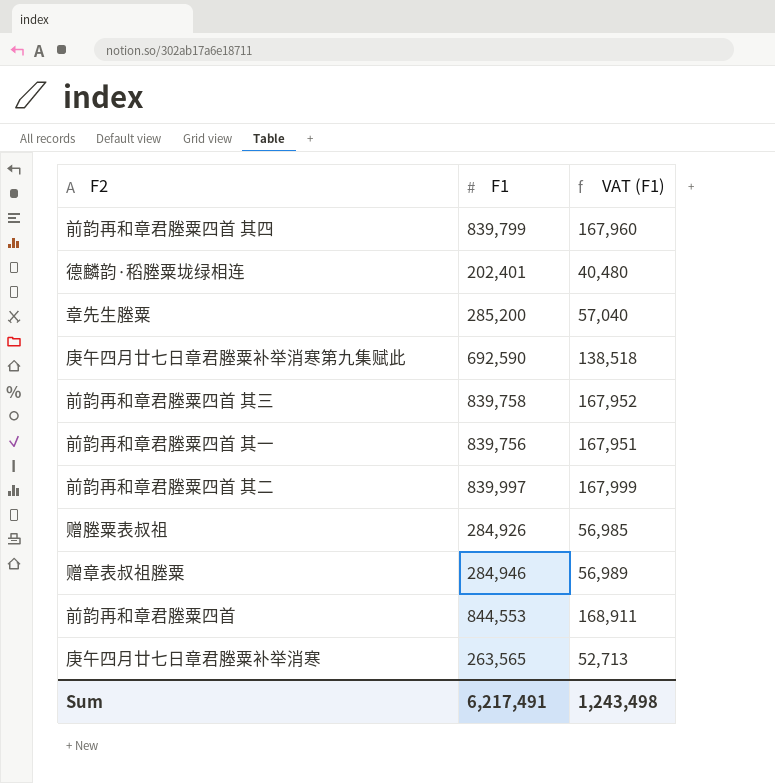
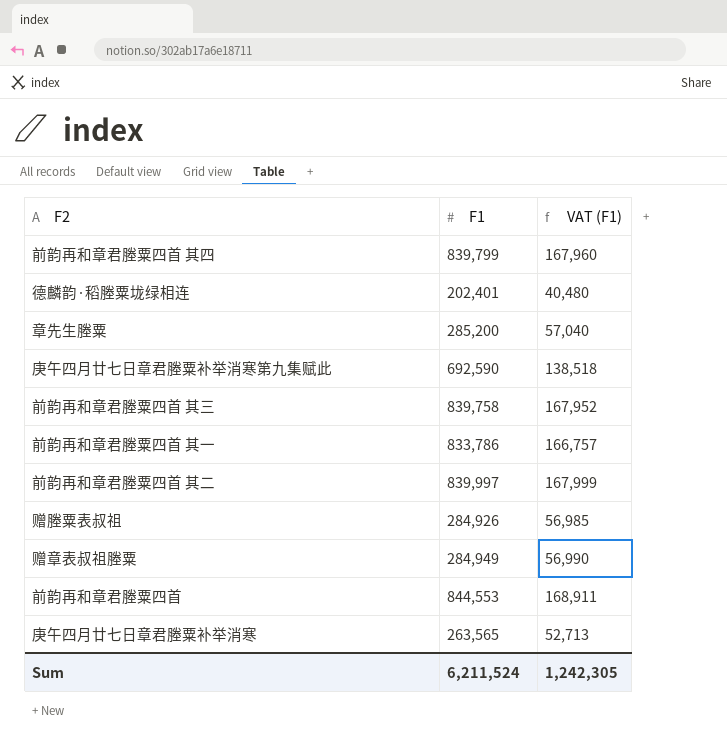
前韵再和章君塍粟四首 其一 | F1: 839,756 -> 833,786
前韵再和章君塍粟四首 其一 | VAT (F1): 167,951 -> 166,757
赠章表叔祖塍粟 | F1: 284,946 -> 284,949
赠章表叔祖塍粟 | VAT (F1): 56,989 -> 56,990
Sum | F1: 6,217,491 -> 6,211,524
Sum | VAT (F1): 1,243,498 -> 1,242,305

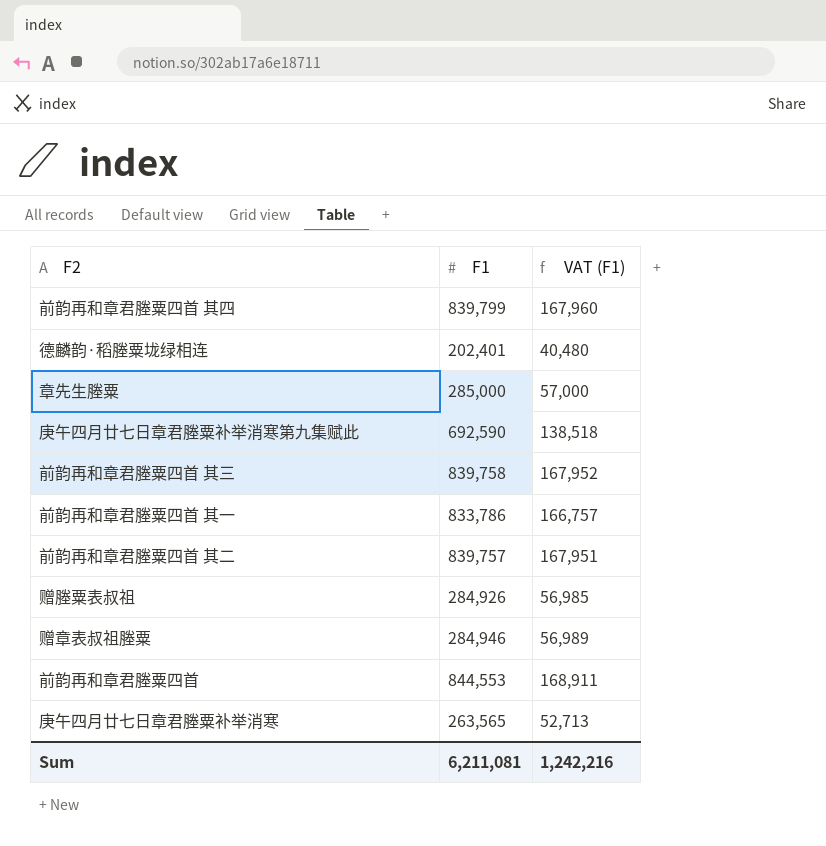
章先生塍粟 | F1: 285,200 -> 285,000
章先生塍粟 | VAT (F1): 57,040 -> 57,000
前韵再和章君塍粟四首 其二 | F1: 839,997 -> 839,757
前韵再和章君塍粟四首 其二 | VAT (F1): 167,999 -> 167,951
赠章表叔祖塍粟 | F1: 284,949 -> 284,946
赠章表叔祖塍粟 | VAT (F1): 56,990 -> 56,989
Sum | F1: 6,211,524 -> 6,211,081
Sum | VAT (F1): 1,242,305 -> 1,242,216

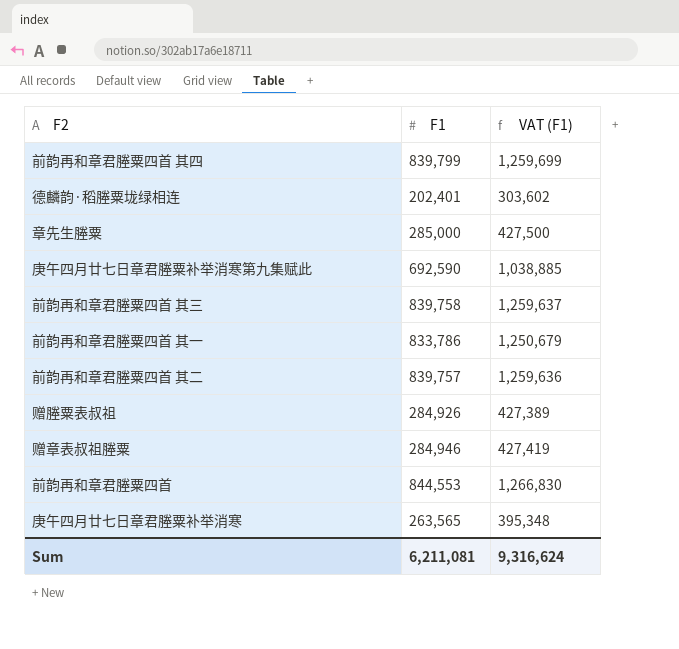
column VAT (F1) | formula: [F1] * 0.2 -> [F1] * 1.5
Sum | VAT (F1): 1,242,216 -> 9,316,624

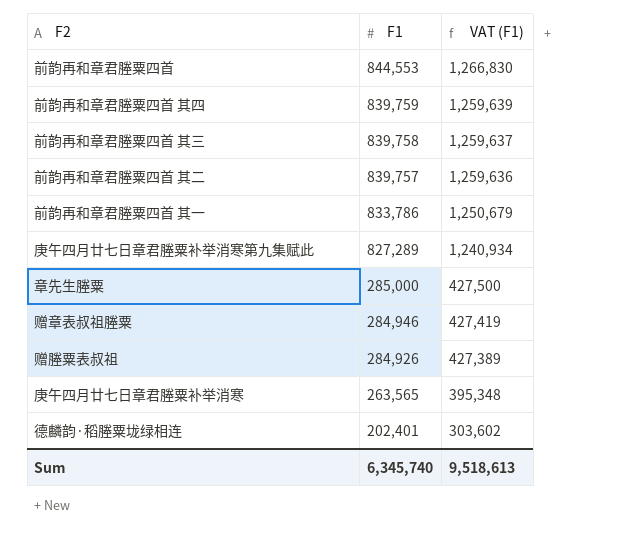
row order: none -> F1 descending
前韵再和章君塍粟四首 其四 | F1: 839,799 -> 839,759
前韵再和章君塍粟四首 其四 | VAT (F1): 1,259,699 -> 1,259,639
庚午四月廿七日章君塍粟补举消寒第九集赋此 | F1: 692,590 -> 827,289
庚午四月廿七日章君塍粟补举消寒第九集赋此 | VAT (F1): 1,038,885 -> 1,240,934
Sum | F1: 6,211,081 -> 6,345,740
Sum | VAT (F1): 9,316,624 -> 9,518,613

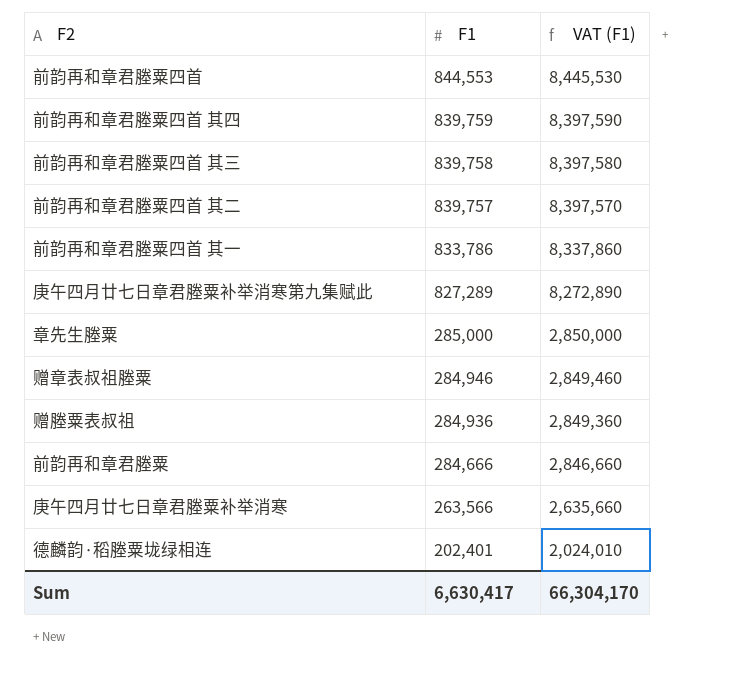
column VAT (F1) | formula: [F1] * 1.5 -> [F1] * 10
赠塍粟表叔祖 | F1: 284,926 -> 284,936
row 前韵再和章君塍粟: none -> 284,666 | 2,846,660
庚午四月廿七日章君塍粟补举消寒 | F1: 263,565 -> 263,566
Sum | F1: 6,345,740 -> 6,630,417
Sum | VAT (F1): 9,518,613 -> 66,304,170

